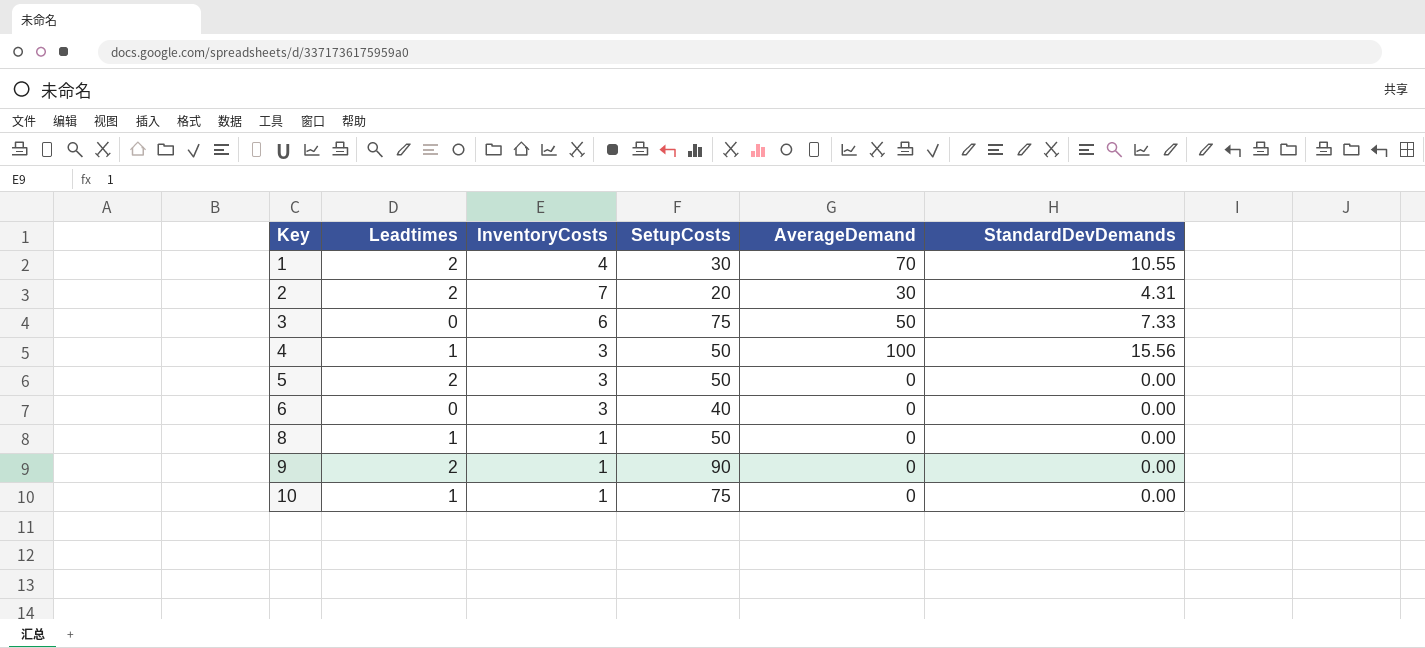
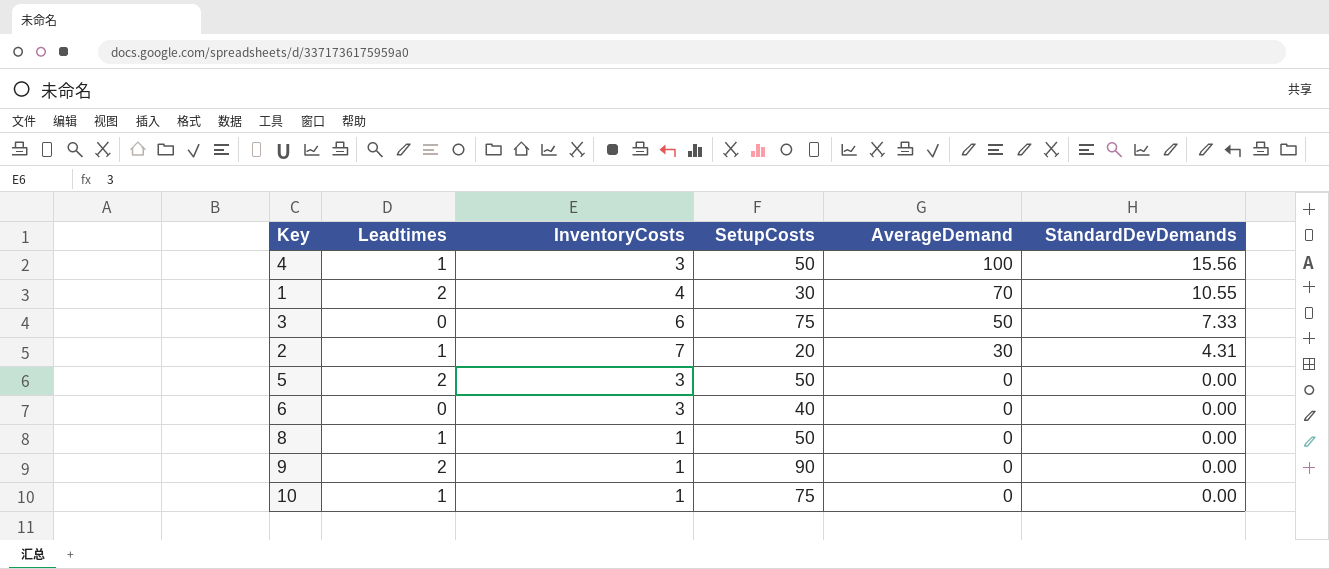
row order: Key ascending -> AverageDemand descending
2 | Leadtimes: 2 -> 1

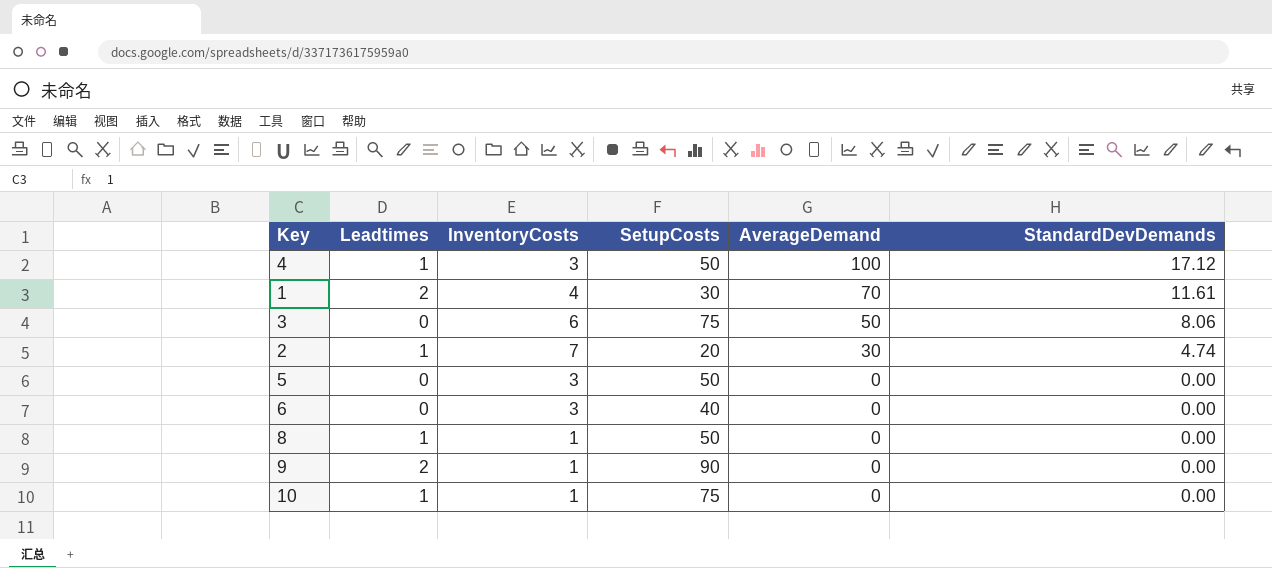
4 | StandardDevDemands: 15.56 -> 17.12
1 | StandardDevDemands: 10.55 -> 11.61
3 | StandardDevDemands: 7.33 -> 8.06
2 | StandardDevDemands: 4.31 -> 4.74
5 | Leadtimes: 2 -> 0

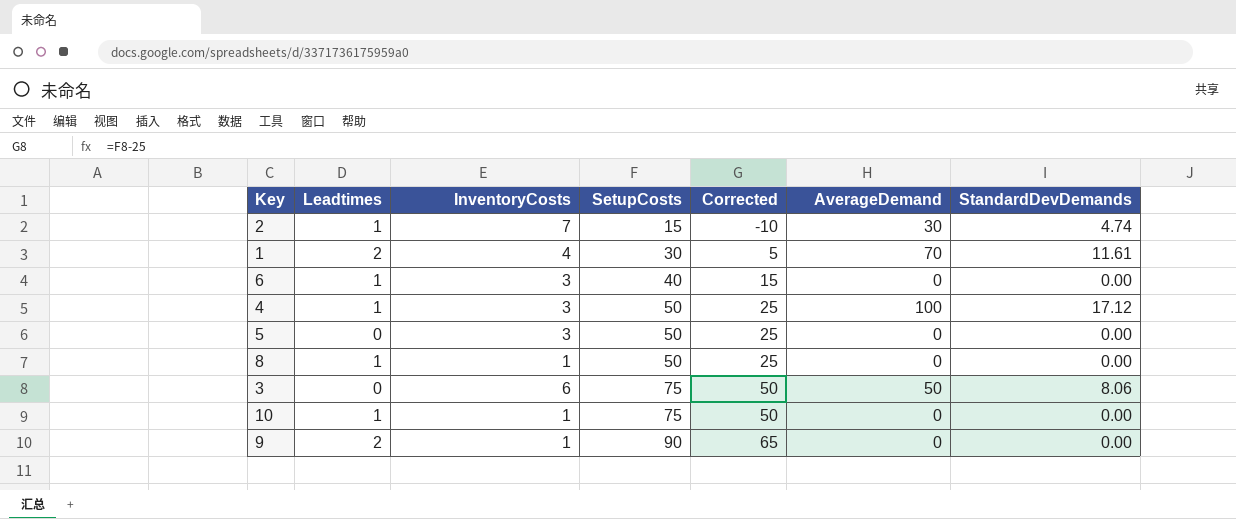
row order: AverageDemand descending -> SetupCosts ascending
column Corrected | formula: none -> [SetupCosts] - 25
2 | SetupCosts: 20 -> 15
6 | Leadtimes: 0 -> 1

